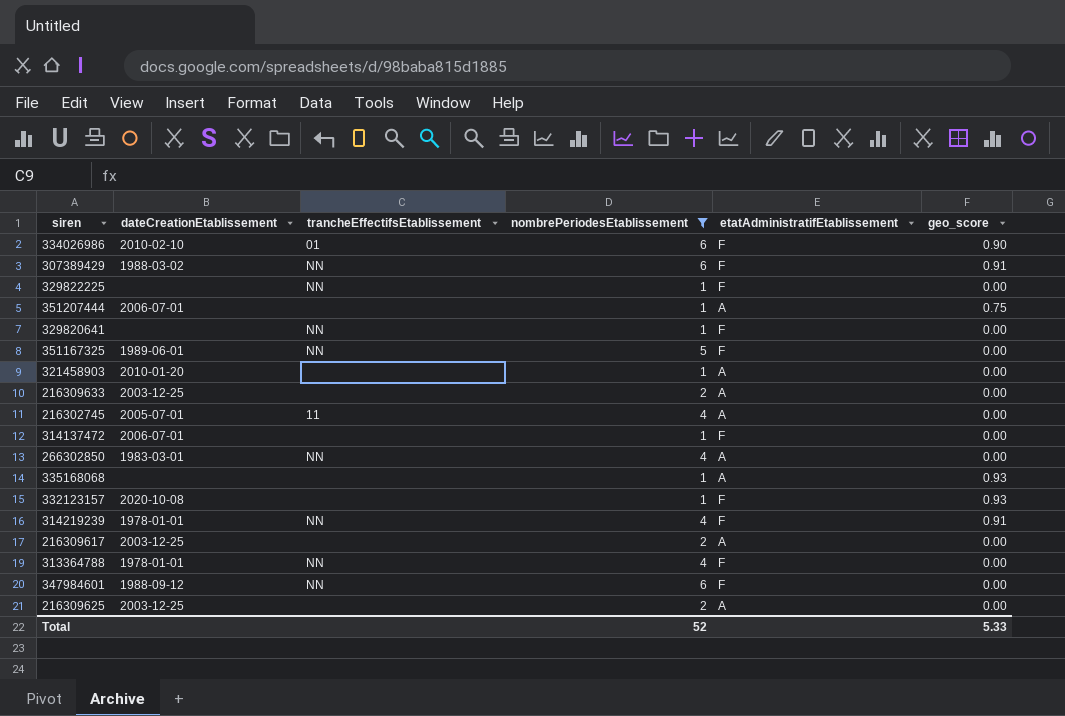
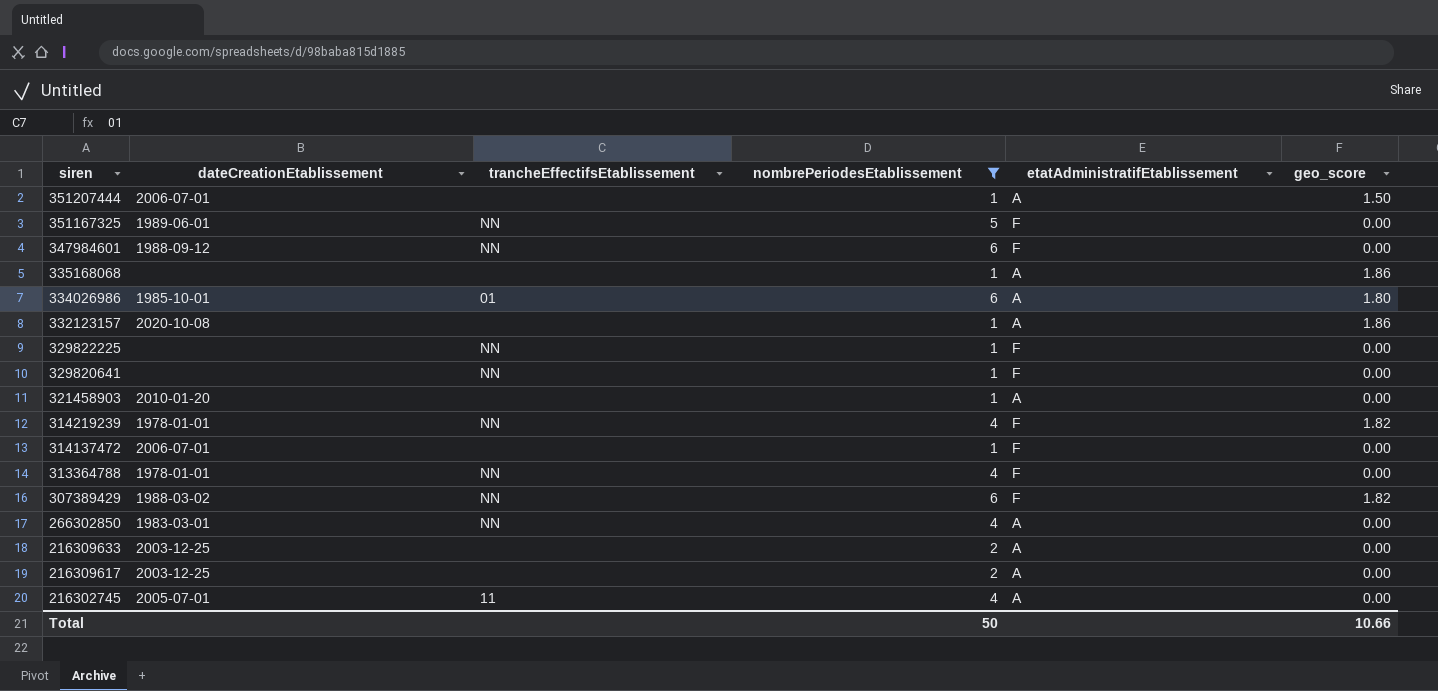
row order: none -> siren descending
row 216309625: 2003-12-25 | none | 2 | A | 0.00 -> none
351207444 | geo_score: 0.75 -> 1.50
335168068 | geo_score: 0.93 -> 1.86
334026986 | dateCreationEtablissement: 2010-02-10 -> 1985-10-01
334026986 | etatAdministratifEtablissement: F -> A
334026986 | geo_score: 0.90 -> 1.80
332123157 | etatAdministratifEtablissement: F -> A
332123157 | geo_score: 0.93 -> 1.86
314219239 | geo_score: 0.91 -> 1.82
307389429 | geo_score: 0.91 -> 1.82
Total | nombrePeriodesEtablissement: 52 -> 50
Total | geo_score: 5.33 -> 10.66

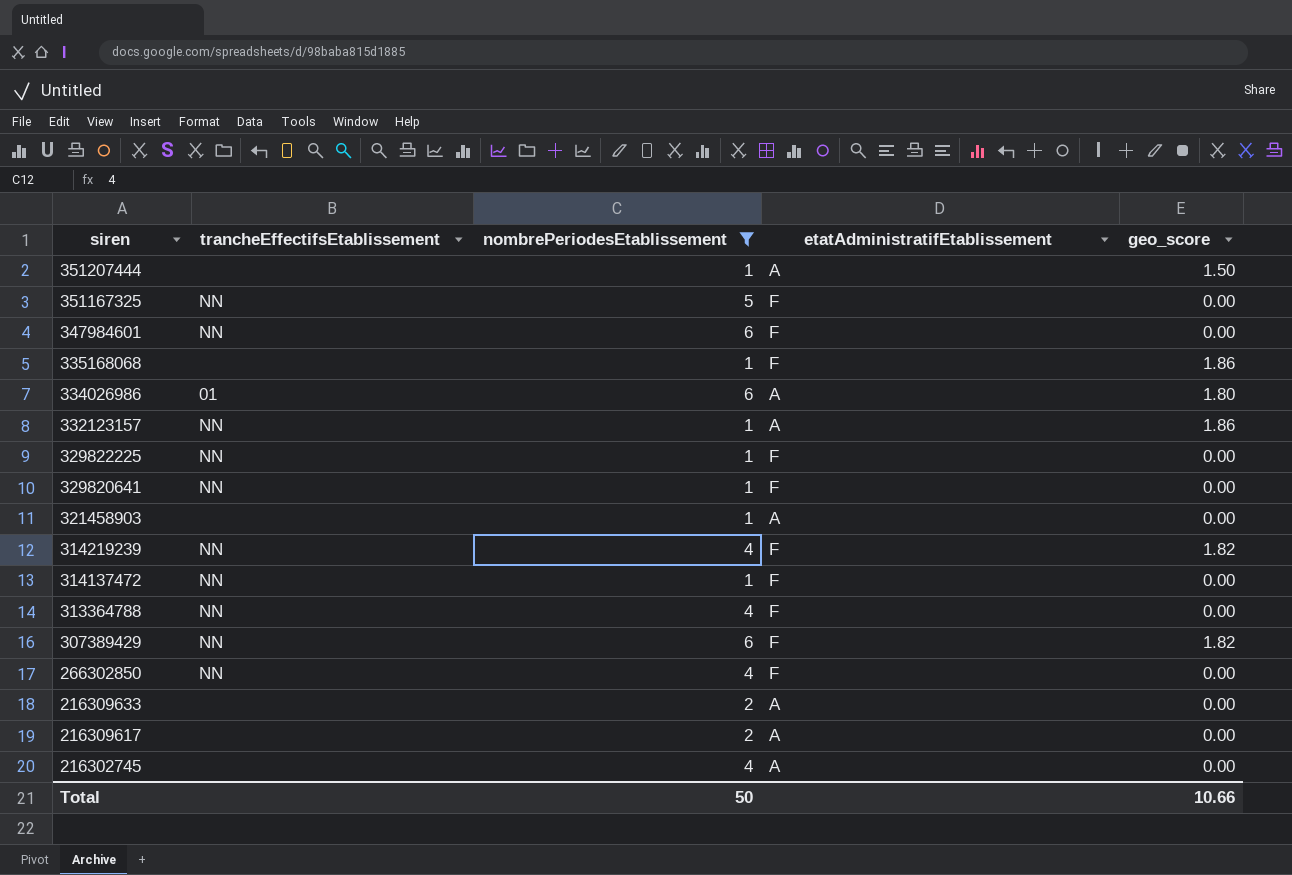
column dateCreationEtablissement | position: 2 -> none
335168068 | etatAdministratifEtablissement: A -> F
332123157 | trancheEffectifsEtablissement: none -> NN
314137472 | trancheEffectifsEtablissement: none -> NN
266302850 | etatAdministratifEtablissement: A -> F
216302745 | trancheEffectifsEtablissement: 11 -> none

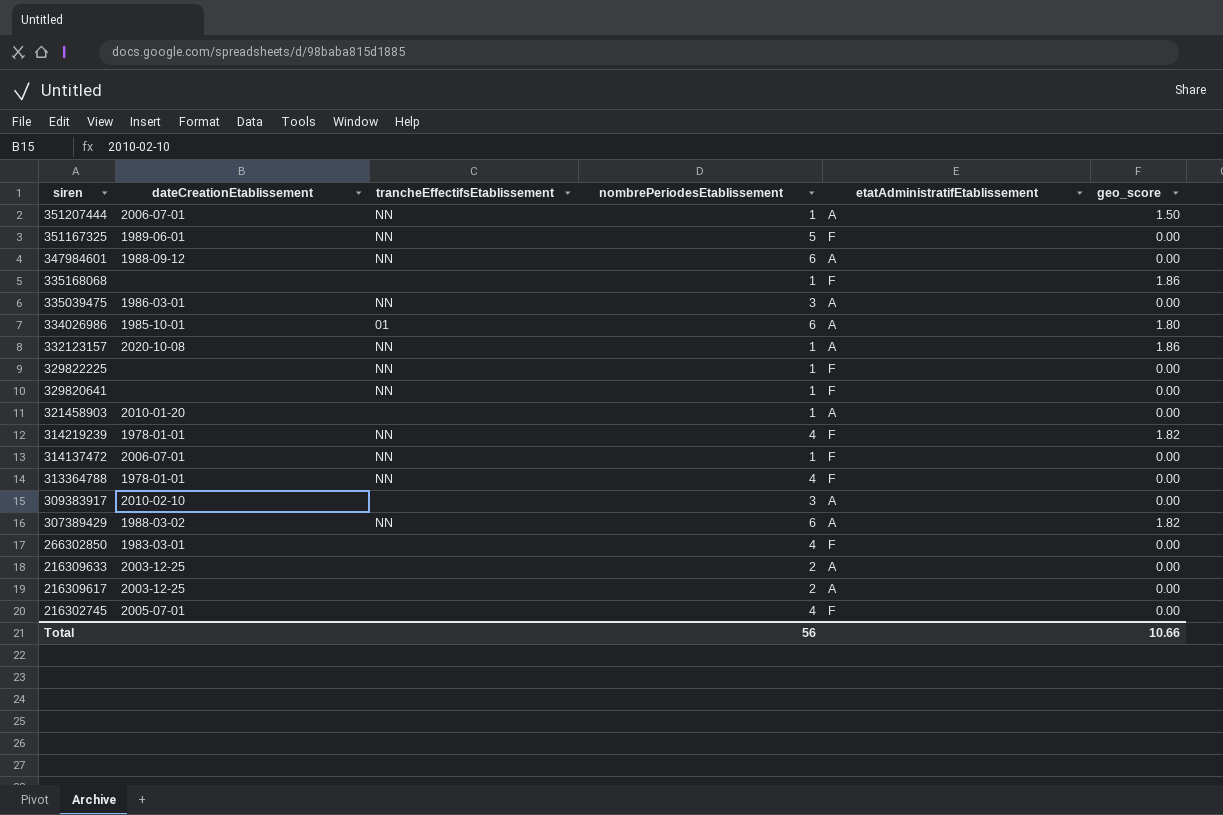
filter: nombrePeriodesEtablissement != 3 -> none
column dateCreationEtablissement | position: none -> 2
351207444 | trancheEffectifsEtablissement: none -> NN
347984601 | etatAdministratifEtablissement: F -> A
307389429 | etatAdministratifEtablissement: F -> A
266302850 | trancheEffectifsEtablissement: NN -> none
216302745 | etatAdministratifEtablissement: A -> F
Total | nombrePeriodesEtablissement: 50 -> 56

